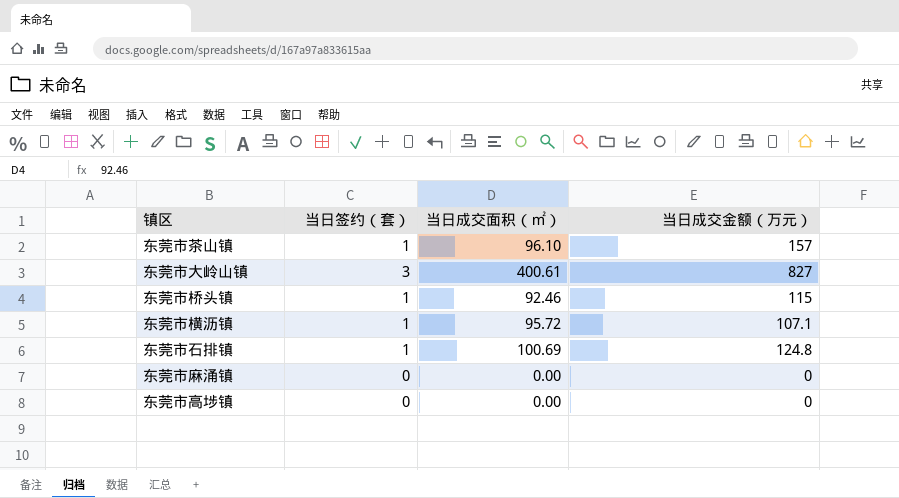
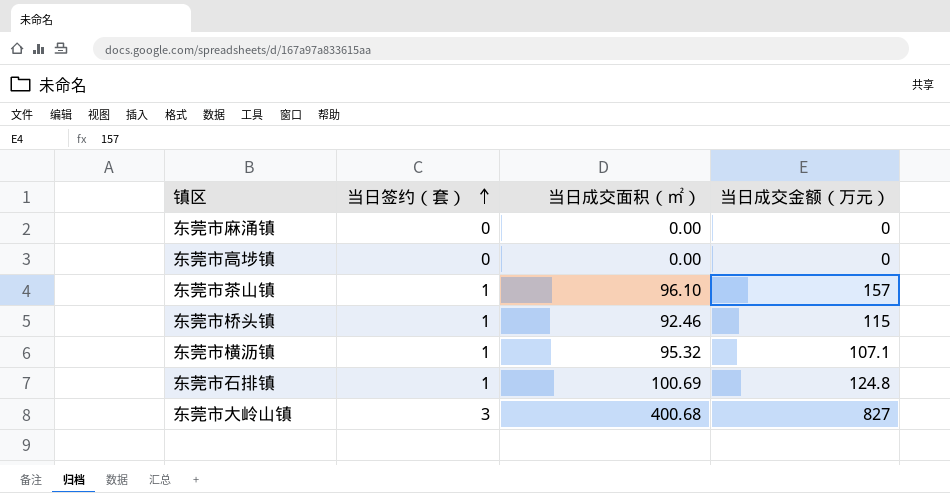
row order: none -> 当日签约（套） ascending
东莞市横沥镇 | 当日成交面积（㎡）: 95.72 -> 95.32
东莞市大岭山镇 | 当日成交面积（㎡）: 400.61 -> 400.68

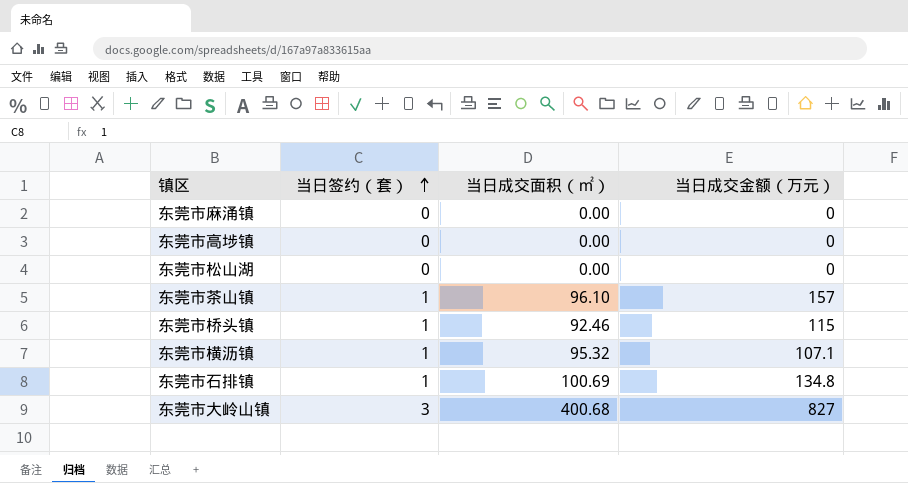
row 东莞市松山湖: none -> 0 | 0.00 | 0
东莞市石排镇 | 当日成交金额（万元）: 124.8 -> 134.8

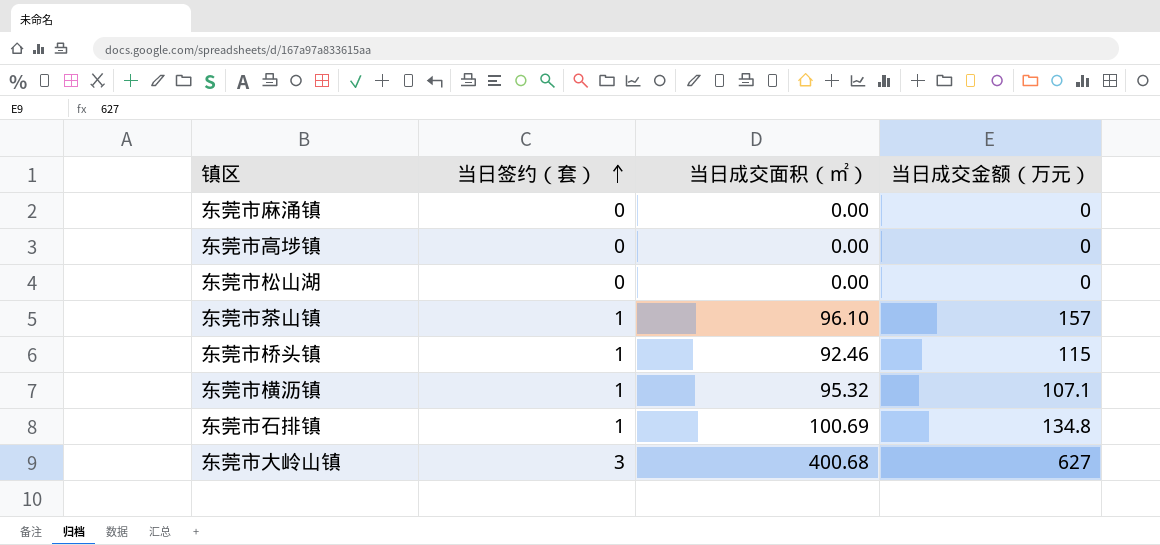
东莞市大岭山镇 | 当日成交金额（万元）: 827 -> 627

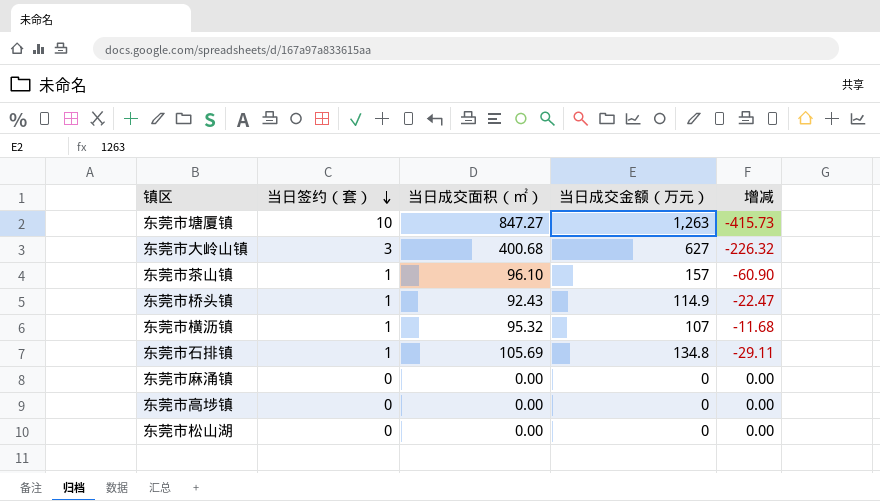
row order: 当日签约（套） ascending -> 当日签约（套） descending
column 增减 | formula: none -> [当日成交面积（㎡）] - [当日成交金额（万元）]
row 东莞市塘厦镇: none -> 10 | 847.27 | 1,263 | -415.73
东莞市桥头镇 | 当日成交面积（㎡）: 92.46 -> 92.43
东莞市桥头镇 | 当日成交金额（万元）: 115 -> 114.9
东莞市横沥镇 | 当日成交金额（万元）: 107.1 -> 107
东莞市石排镇 | 当日成交面积（㎡）: 100.69 -> 105.69

